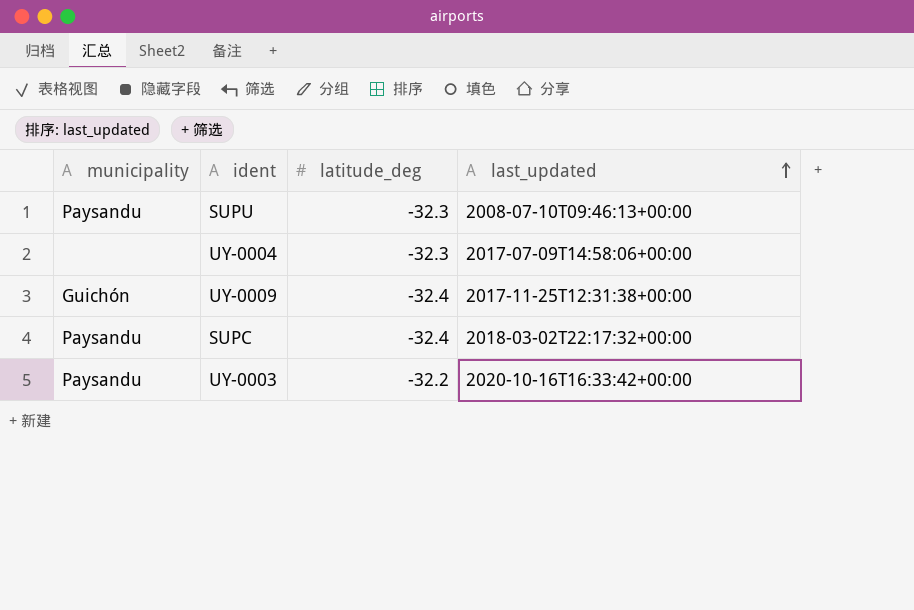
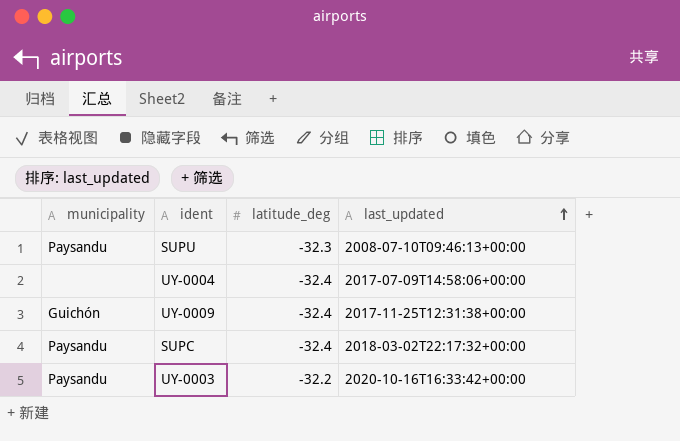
UY-0004 | latitude_deg: -32.3 -> -32.4

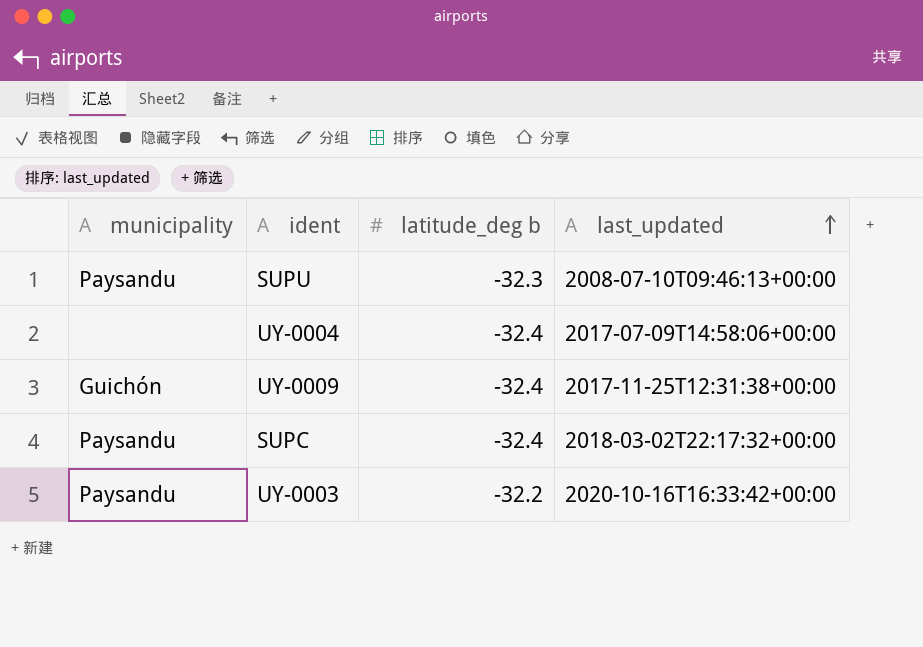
column name: latitude_deg -> latitude_deg b

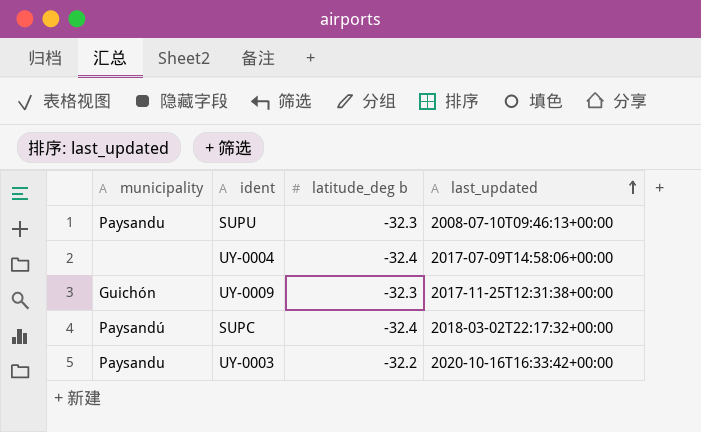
UY-0009 | latitude_deg b: -32.4 -> -32.3
SUPC | municipality: Paysandu -> Paysandú

